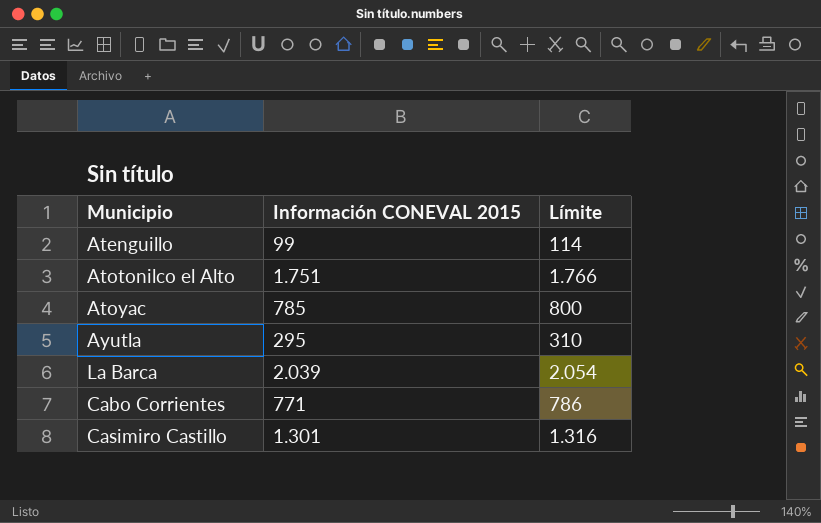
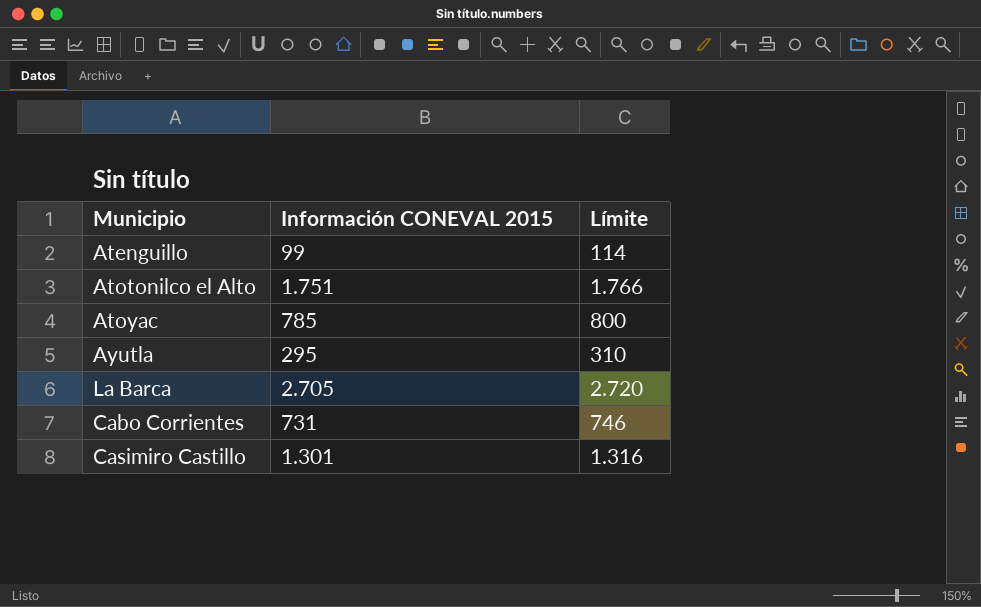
La Barca | Información CONEVAL 2015: 2.039 -> 2.705
La Barca | Límite: 2.054 -> 2.720
Cabo Corrientes | Información CONEVAL 2015: 771 -> 731
Cabo Corrientes | Límite: 786 -> 746

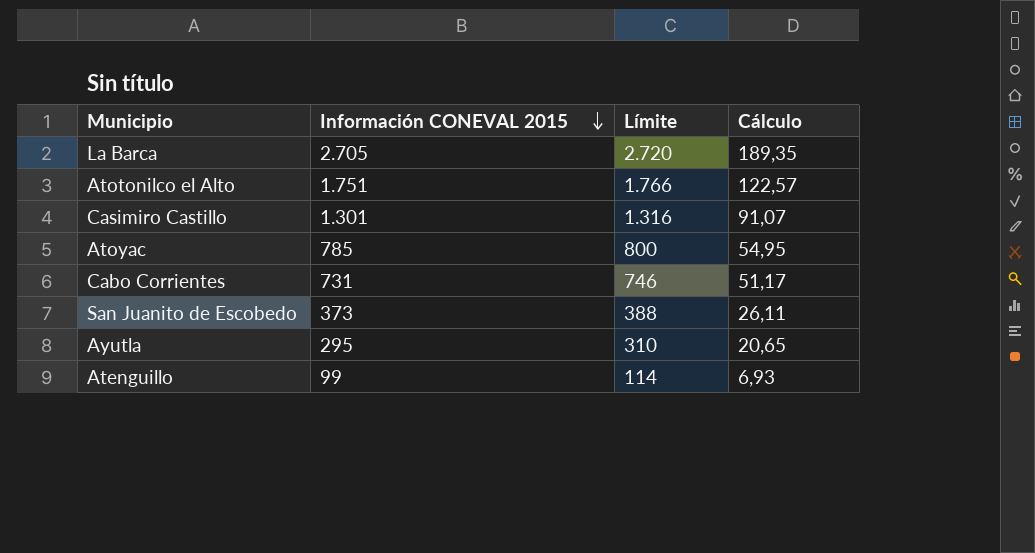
row order: none -> Información CONEVAL 2015 descending
column Cálculo | formula: none -> [Información CONEVAL 2015] * 0,07
row San Juanito de Escobedo: none -> 373 | 388 | 26,11

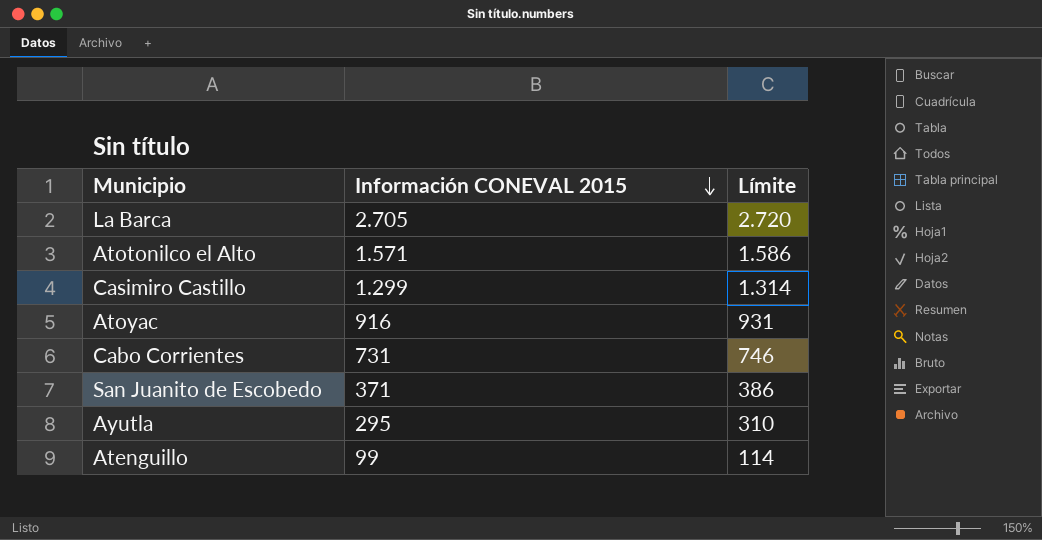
column Cálculo | formula: [Información CONEVAL 2015] * 0,07 -> none
Atotonilco el Alto | Información CONEVAL 2015: 1.751 -> 1.571
Atotonilco el Alto | Límite: 1.766 -> 1.586
Casimiro Castillo | Información CONEVAL 2015: 1.301 -> 1.299
Casimiro Castillo | Límite: 1.316 -> 1.314
Atoyac | Información CONEVAL 2015: 785 -> 916
Atoyac | Límite: 800 -> 931
San Juanito de Escobedo | Información CONEVAL 2015: 373 -> 371
San Juanito de Escobedo | Límite: 388 -> 386

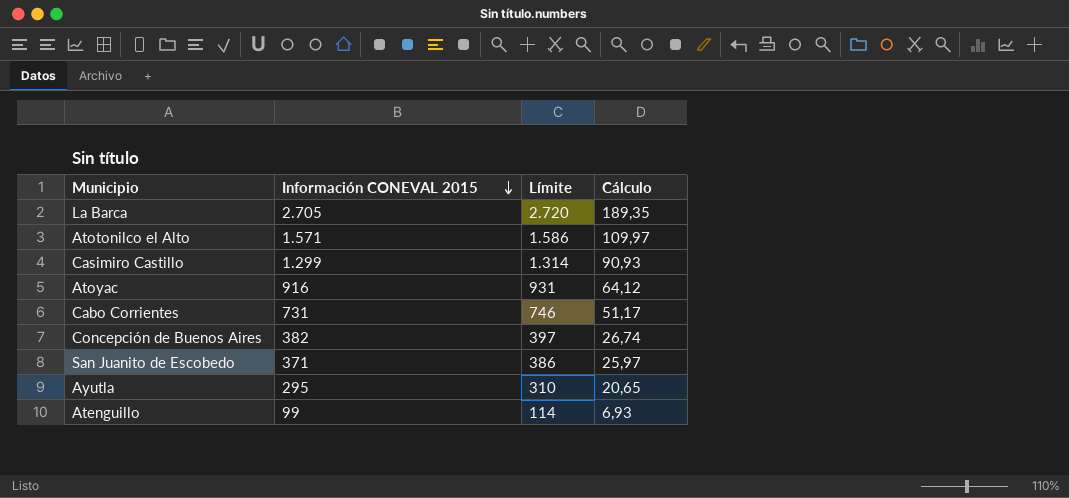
column Cálculo | formula: none -> [Información CONEVAL 2015] * 0,07
row Concepción de Buenos Aires: none -> 382 | 397 | 26,74

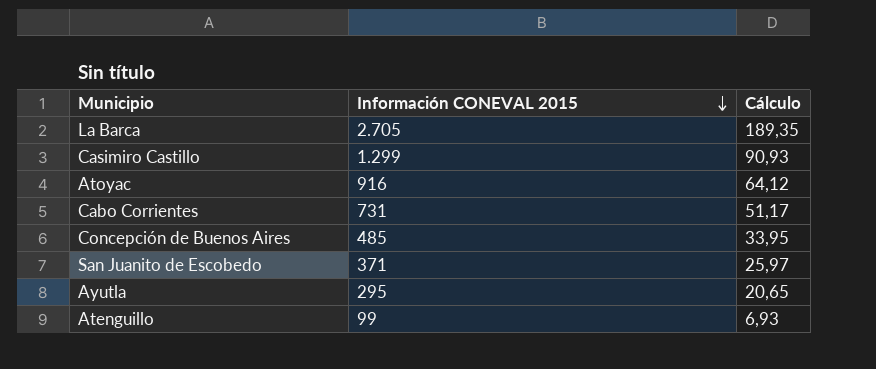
column Límite | formula: [Información CONEVAL 2015] + 15 -> none
row Atotonilco el Alto: 1.571 | 1.586 | 109,97 -> none
Concepción de Buenos Aires | Información CONEVAL 2015: 382 -> 485
Concepción de Buenos Aires | Cálculo: 26,74 -> 33,95

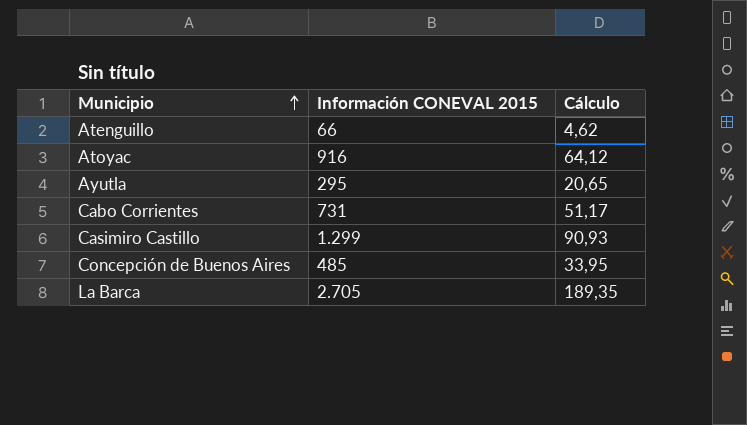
row order: Información CONEVAL 2015 descending -> Municipio ascending
row San Juanito de Escobedo: 371 | 25,97 -> none
Atenguillo | Información CONEVAL 2015: 99 -> 66
Atenguillo | Cálculo: 6,93 -> 4,62

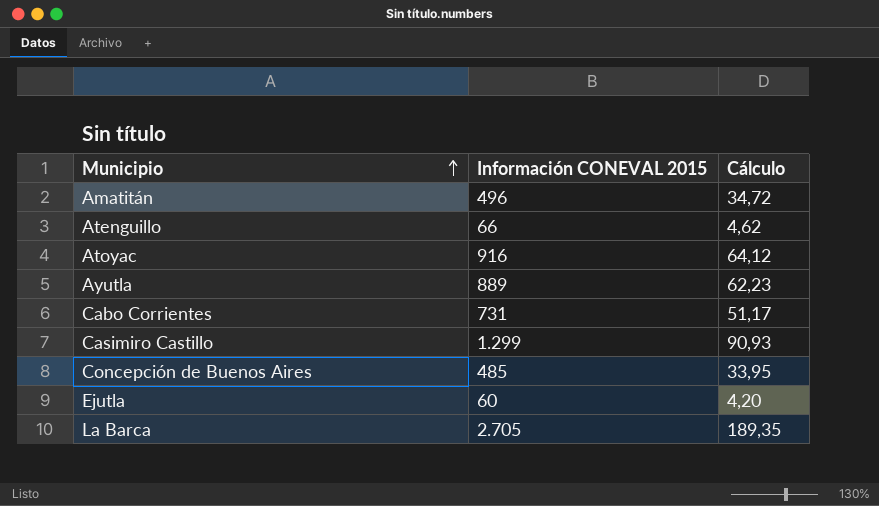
row Amatitán: none -> 496 | 34,72
Ayutla | Información CONEVAL 2015: 295 -> 889
Ayutla | Cálculo: 20,65 -> 62,23
row Ejutla: none -> 60 | 4,20

